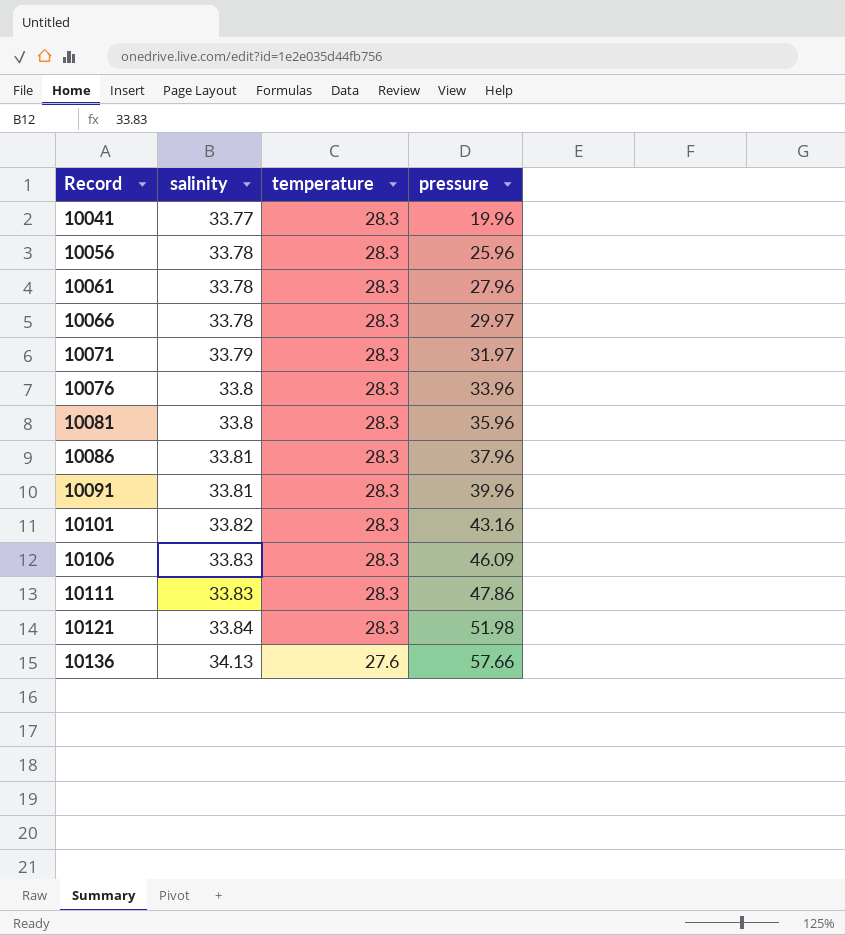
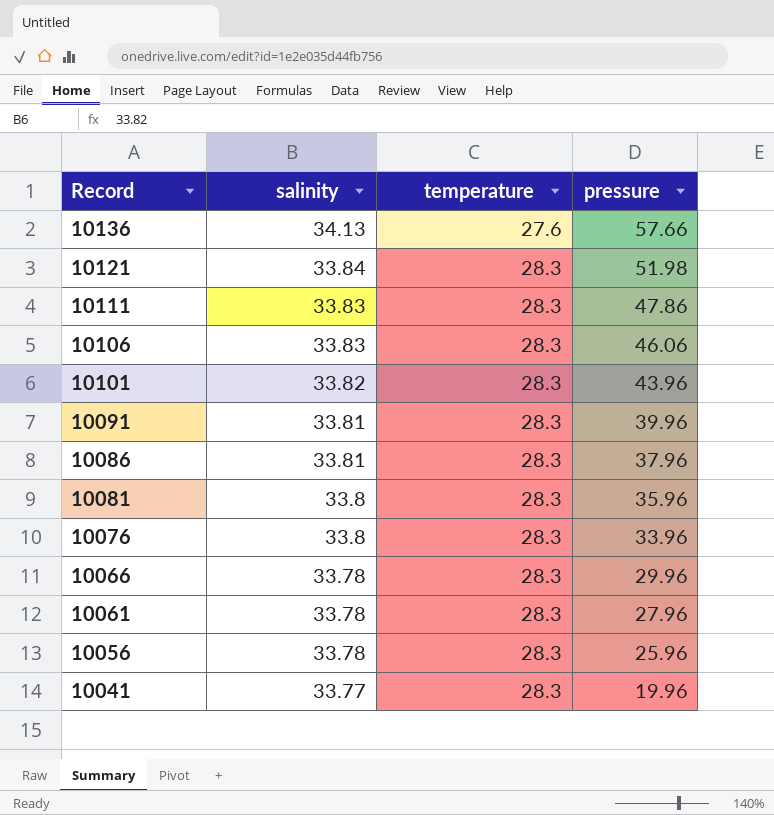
row order: Record ascending -> Record descending
row 10071: 33.79 | 28.3 | 31.97 -> none
10106 | pressure: 46.09 -> 46.06
10101 | pressure: 43.16 -> 43.96
10066 | pressure: 29.97 -> 29.96

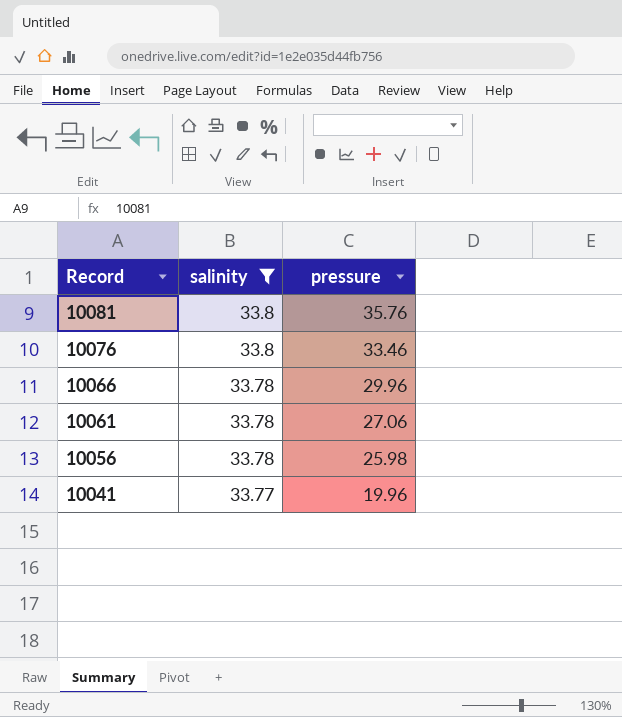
filter: none -> salinity <= 33.8
column temperature | position: 3 -> none
10081 | pressure: 35.96 -> 35.76
10076 | pressure: 33.96 -> 33.46
10061 | pressure: 27.96 -> 27.06
10056 | pressure: 25.96 -> 25.98

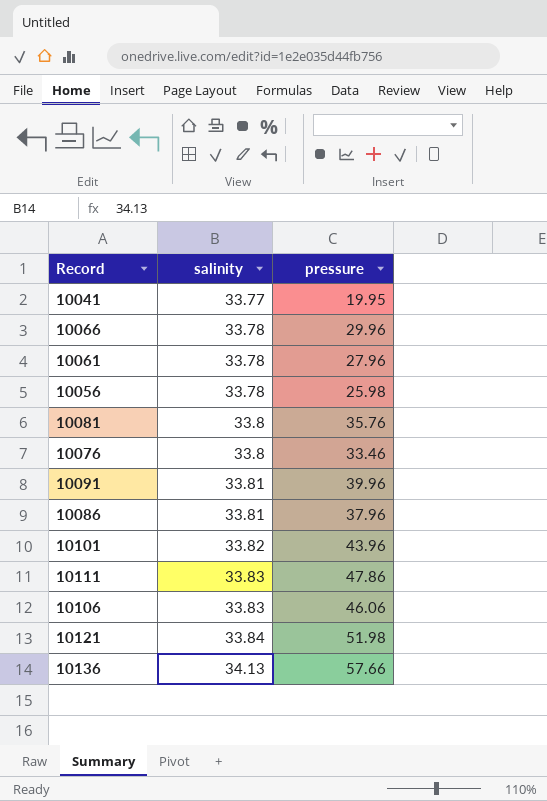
filter: salinity <= 33.8 -> none
row order: Record descending -> salinity ascending
10041 | pressure: 19.96 -> 19.95
10061 | pressure: 27.06 -> 27.96

